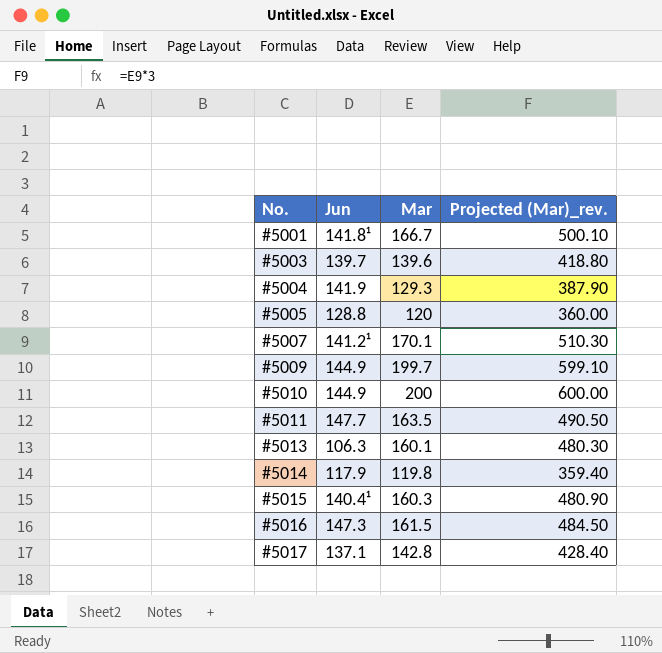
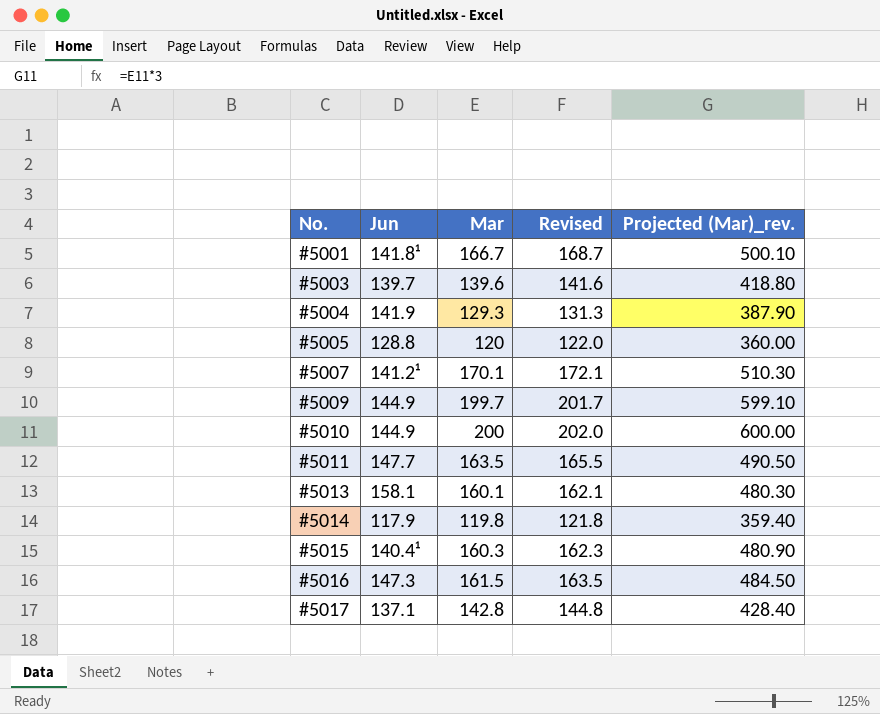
column Revised | formula: none -> [Mar] + 2
#5013 | Jun: 106.3 -> 158.1

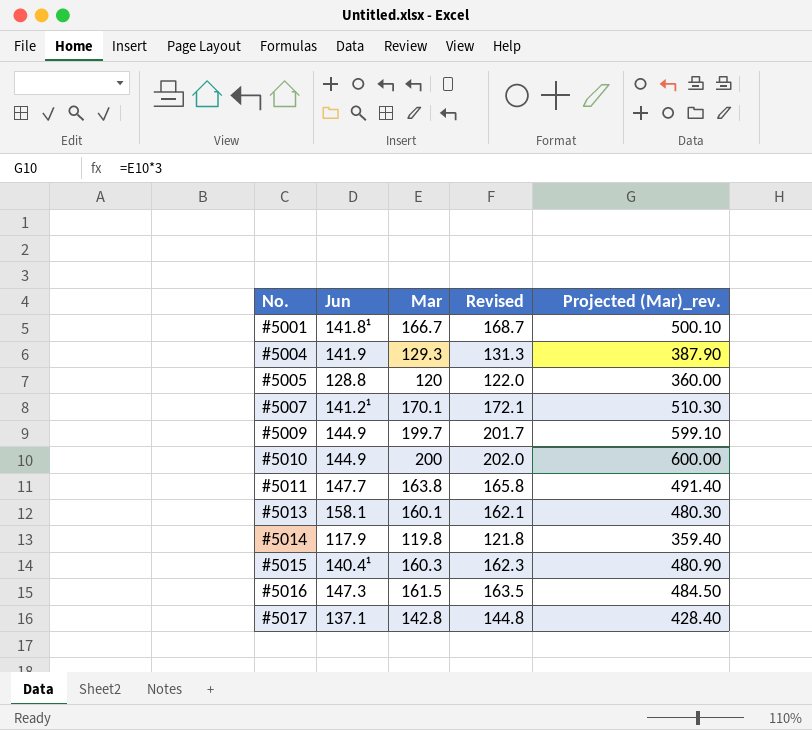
row #5003: 139.7 | 139.6 | 141.6 | 418.80 -> none
#5011 | Mar: 163.5 -> 163.8
#5011 | Revised: 165.5 -> 165.8
#5011 | Projected (Mar)_rev.: 490.50 -> 491.40

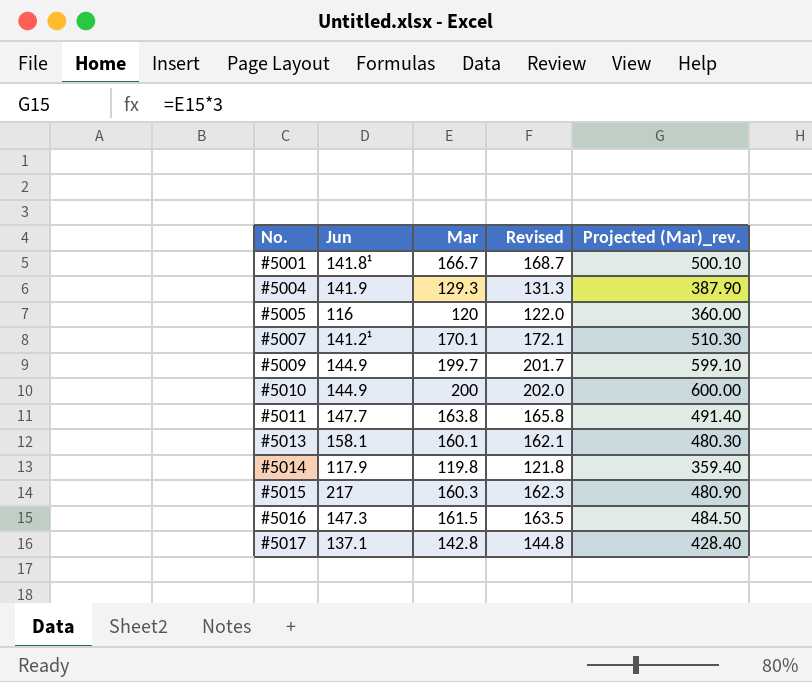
#5005 | Jun: 128.8 -> 116
#5015 | Jun: 140.4¹ -> 217

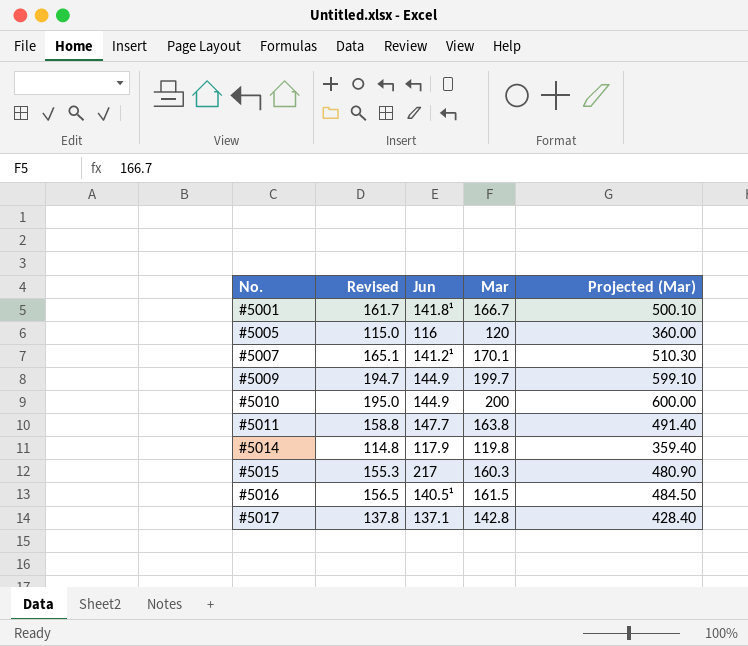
column Revised | formula: [Mar] + 2 -> [Mar] - 5
column Revised | position: 4 -> 2
column name: Projected (Mar)_rev. -> Projected (Mar)
row #5004: 141.9 | 129.3 | 131.3 | 387.90 -> none
row #5013: 158.1 | 160.1 | 162.1 | 480.30 -> none
#5016 | Jun: 147.3 -> 140.5¹

